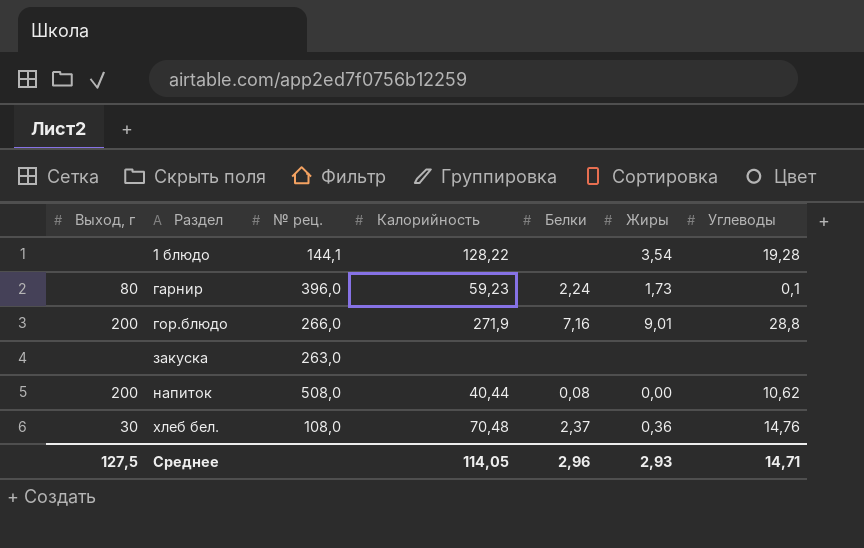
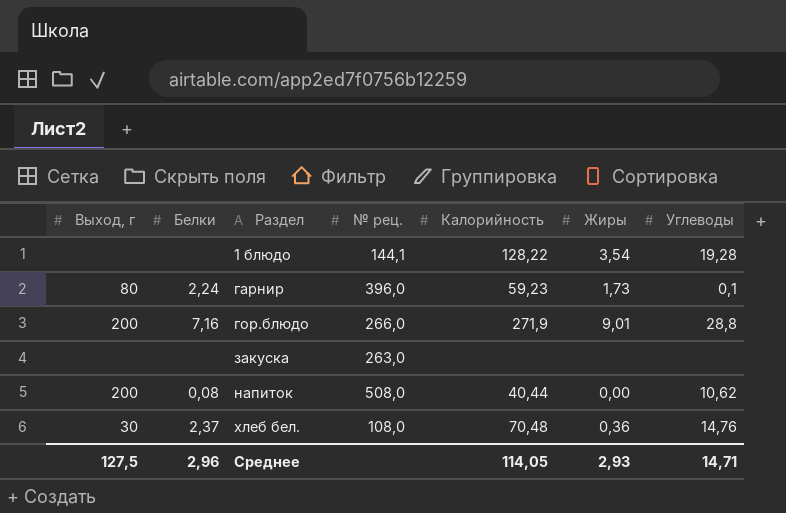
column Белки | position: 5 -> 2

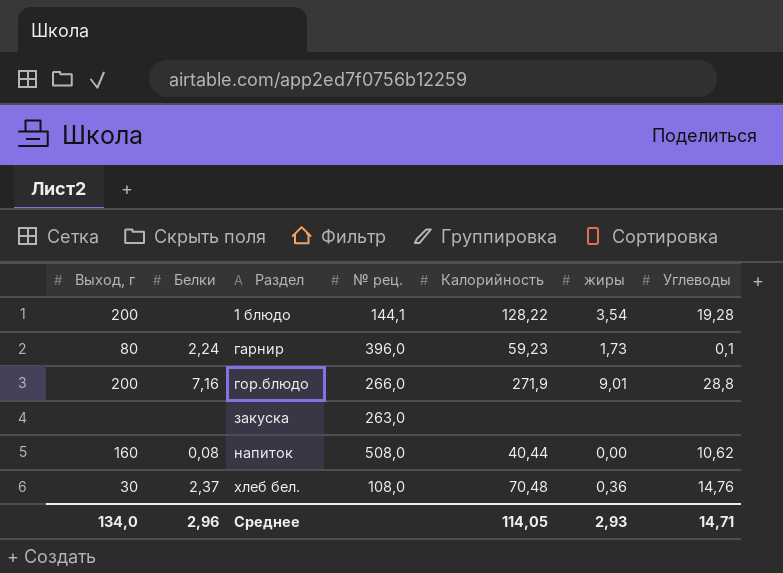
column name: Жиры -> жиры
1 блюдо | Выход, г: none -> 200
напиток | Выход, г: 200 -> 160
Среднее | Выход, г: 127,5 -> 134,0

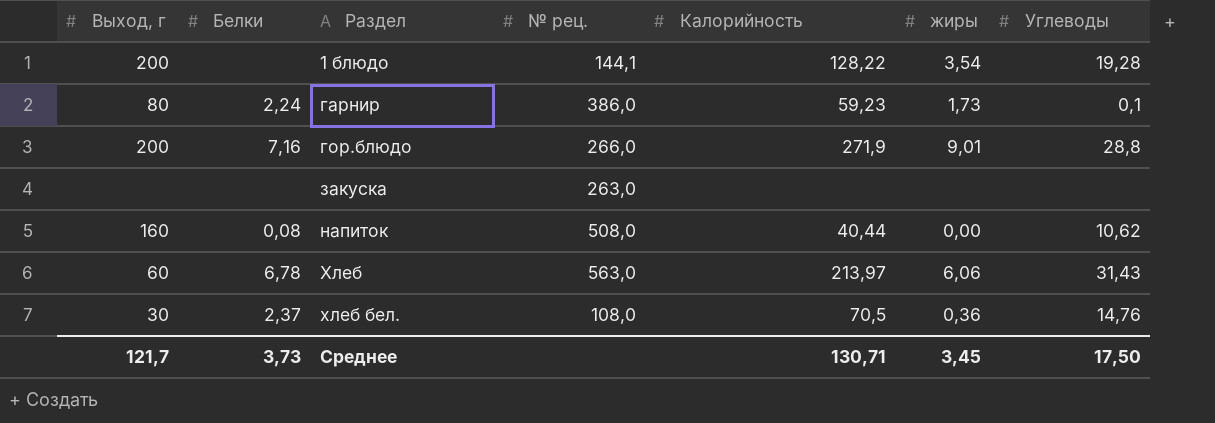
гарнир | № рец.: 396,0 -> 386,0
row Хлеб: none -> 60 | 6,78 | 563,0 | 213,97 | 6,06 | 31,43
хлеб бел. | Калорийность: 70,48 -> 70,5
Среднее | Выход, г: 134,0 -> 121,7
Среднее | Белки: 2,96 -> 3,73
Среднее | Калорийность: 114,05 -> 130,71
Среднее | жиры: 2,93 -> 3,45
Среднее | Углеводы: 14,71 -> 17,50

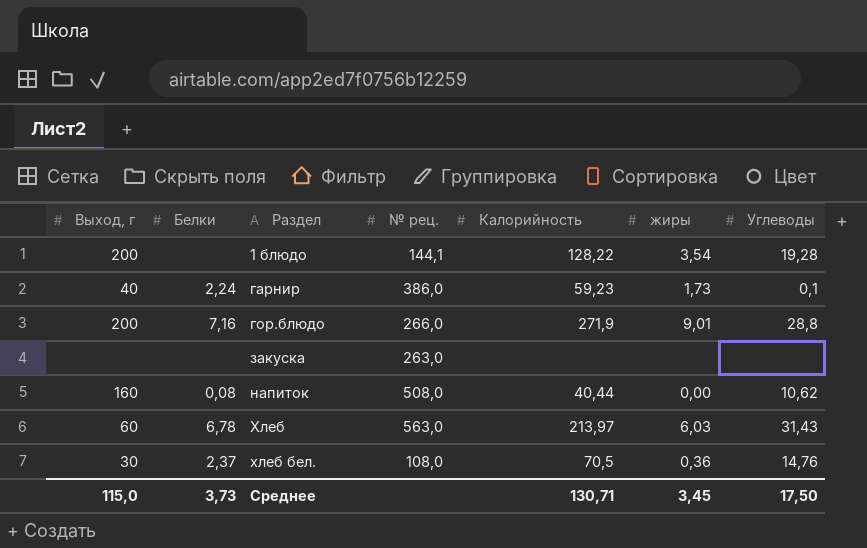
гарнир | Выход, г: 80 -> 40
Хлеб | жиры: 6,06 -> 6,03
Среднее | Выход, г: 121,7 -> 115,0

